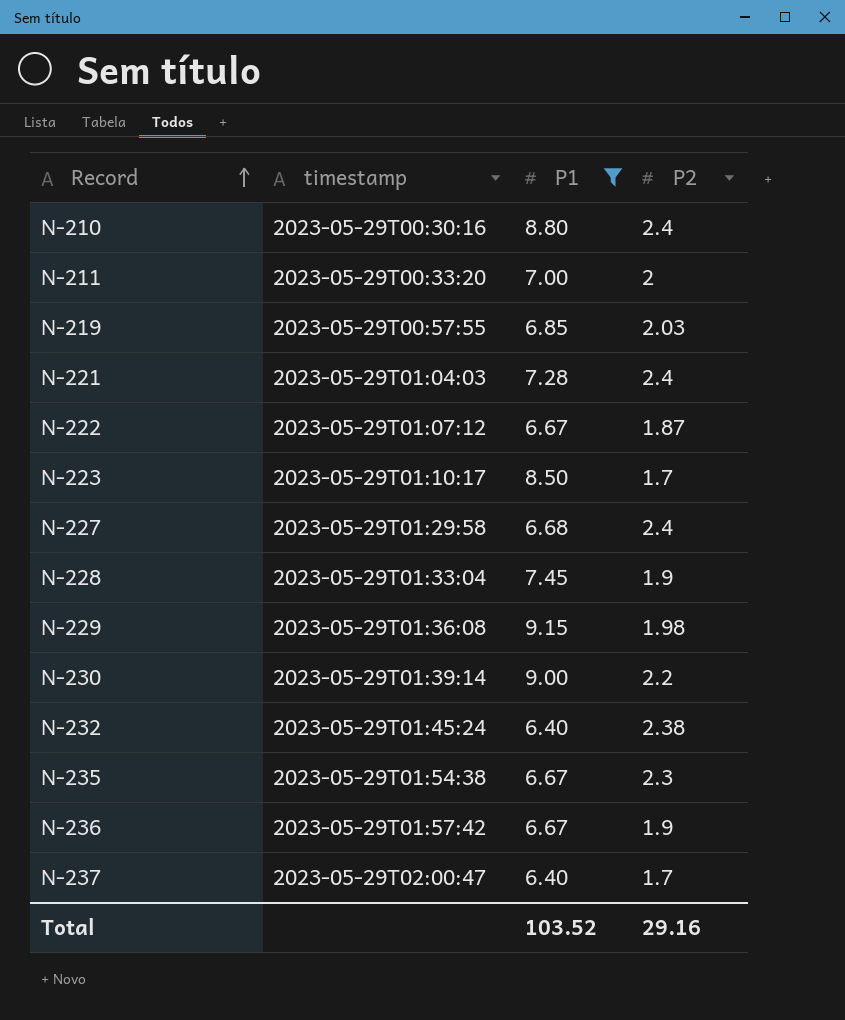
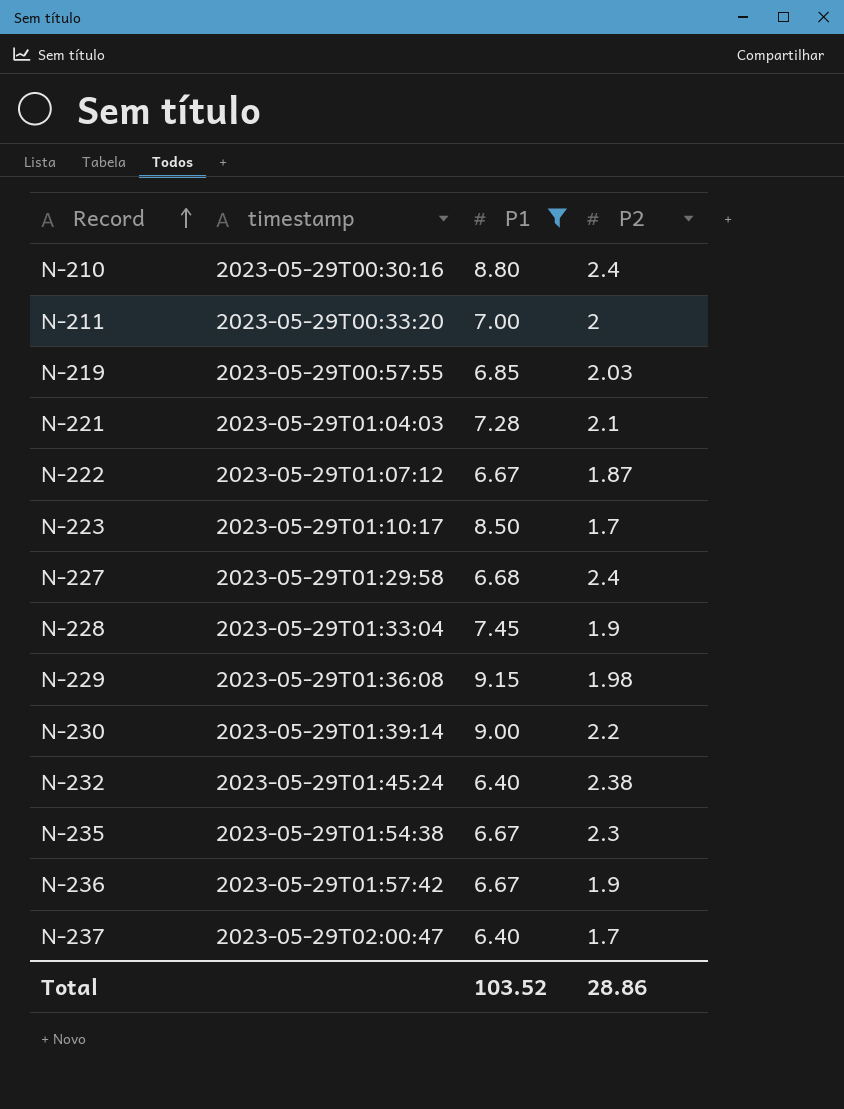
N-221 | P2: 2.4 -> 2.1
Total | P2: 29.16 -> 28.86

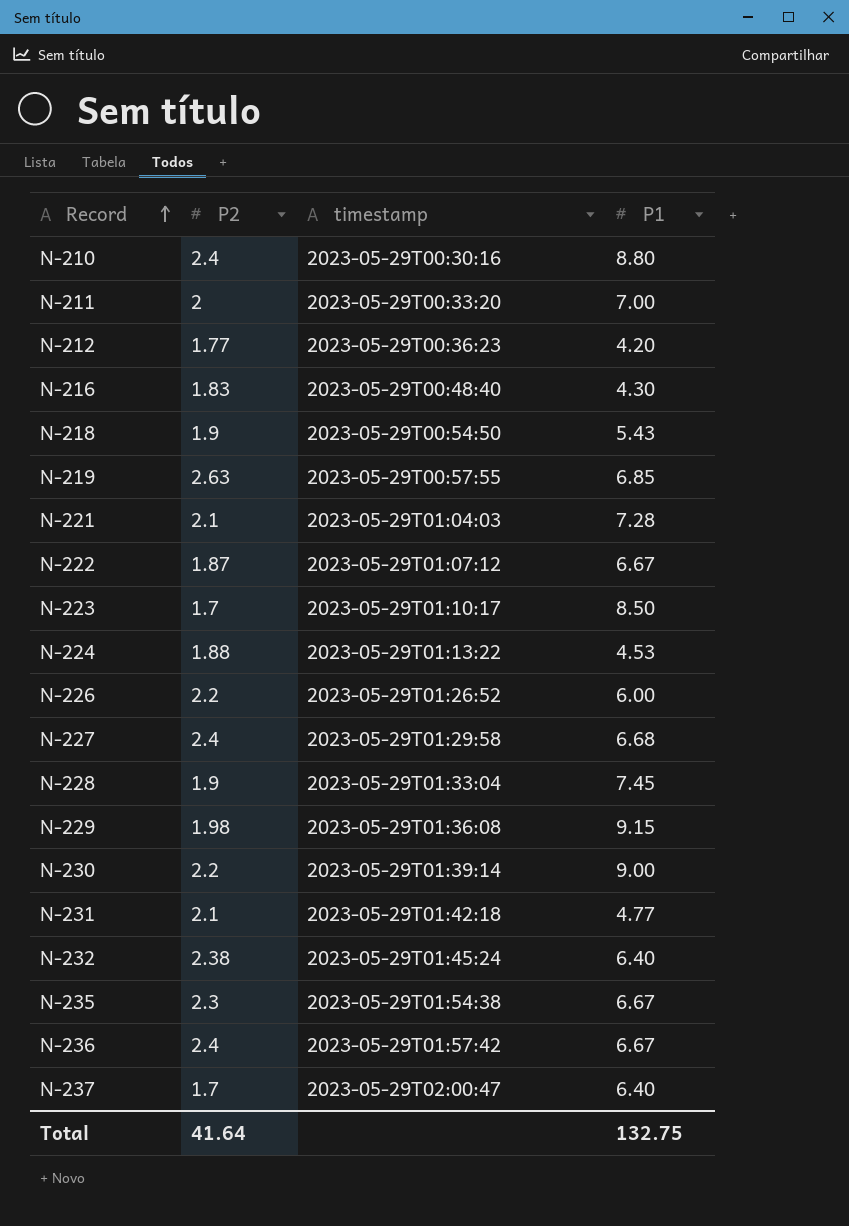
filter: P1 >= 6.40 -> none
column P2 | position: 4 -> 2
N-219 | P2: 2.03 -> 2.63
N-236 | P2: 1.9 -> 2.4
Total | P2: 28.86 -> 41.64
Total | P1: 103.52 -> 132.75

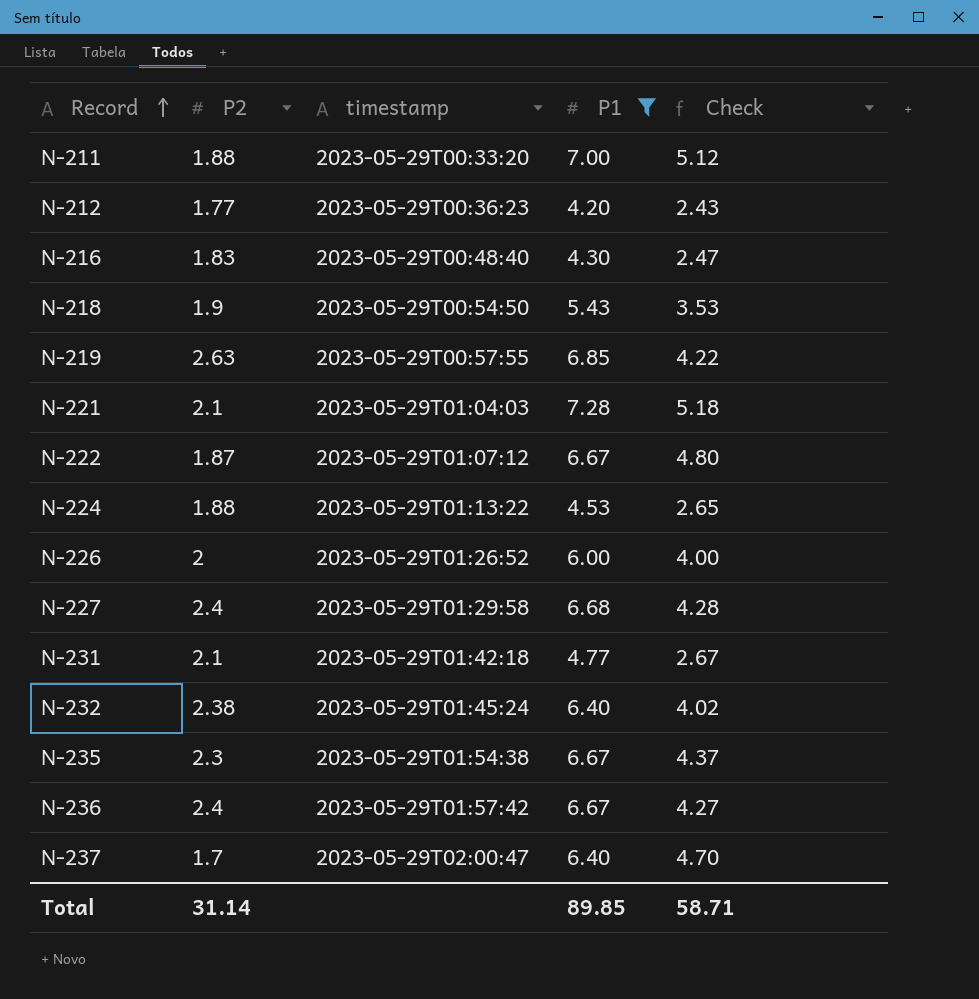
filter: none -> P1 <= 7.28
column Check | formula: none -> [P1] - [P2]
N-211 | P2: 2 -> 1.88
N-226 | P2: 2.2 -> 2
Total | P2: 41.64 -> 31.14
Total | P1: 132.75 -> 89.85

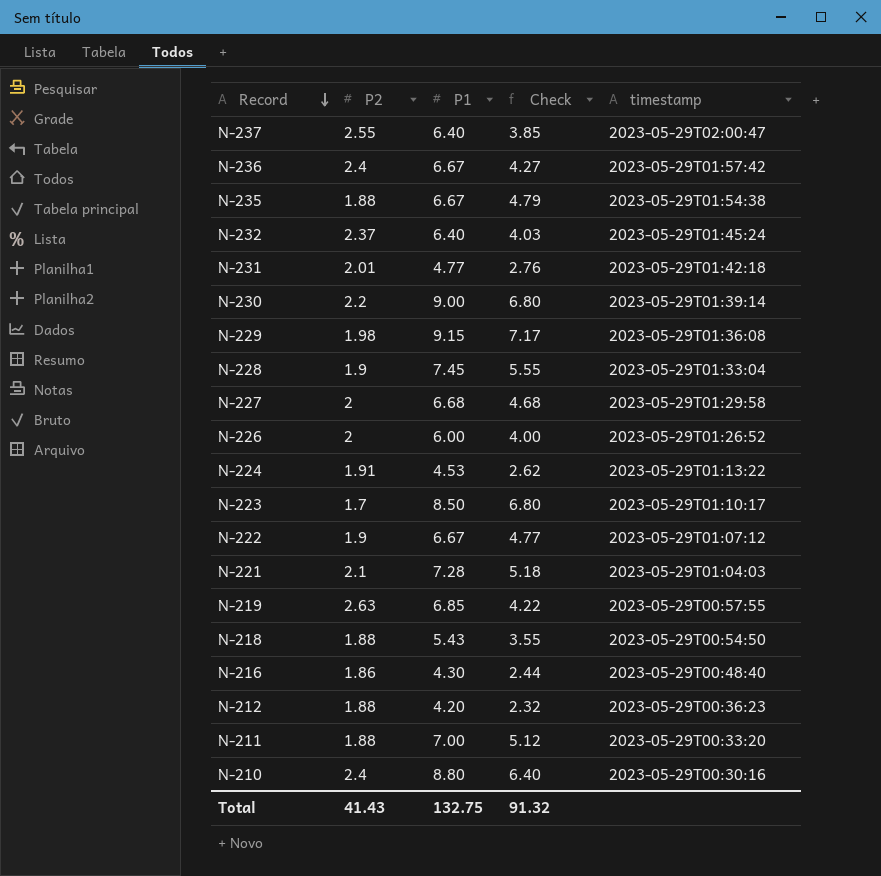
filter: P1 <= 7.28 -> none
row order: Record ascending -> Record descending
column timestamp | position: 3 -> 5
N-237 | P2: 1.7 -> 2.55
N-237 | Check: 4.70 -> 3.85
N-235 | P2: 2.3 -> 1.88
N-235 | Check: 4.37 -> 4.79
N-232 | P2: 2.38 -> 2.37
N-232 | Check: 4.02 -> 4.03
N-231 | P2: 2.1 -> 2.01
N-231 | Check: 2.67 -> 2.76
N-227 | P2: 2.4 -> 2
N-227 | Check: 4.28 -> 4.68
N-224 | P2: 1.88 -> 1.91
N-224 | Check: 2.65 -> 2.62
N-222 | P2: 1.87 -> 1.9
N-222 | Check: 4.80 -> 4.77
N-218 | P2: 1.9 -> 1.88
N-218 | Check: 3.53 -> 3.55
N-216 | P2: 1.83 -> 1.86
N-216 | Check: 2.47 -> 2.44
N-212 | P2: 1.77 -> 1.88
N-212 | Check: 2.43 -> 2.32
Total | P2: 31.14 -> 41.43
Total | P1: 89.85 -> 132.75
Total | Check: 58.71 -> 91.32

